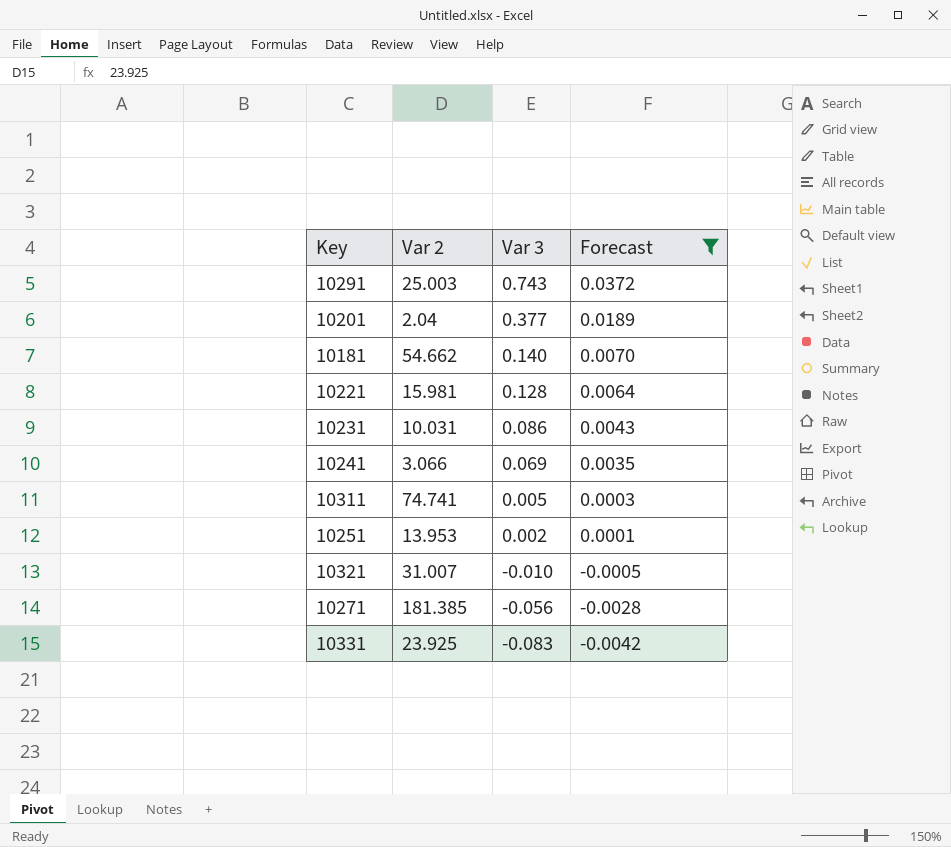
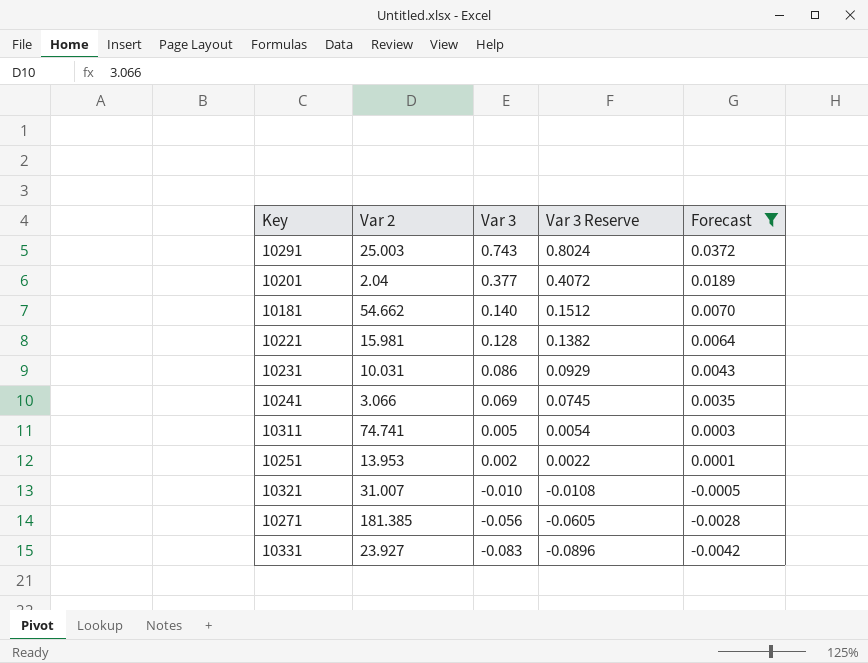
column Var 3 Reserve | formula: none -> [Var 3] * 1.08
10331 | Var 2: 23.925 -> 23.927

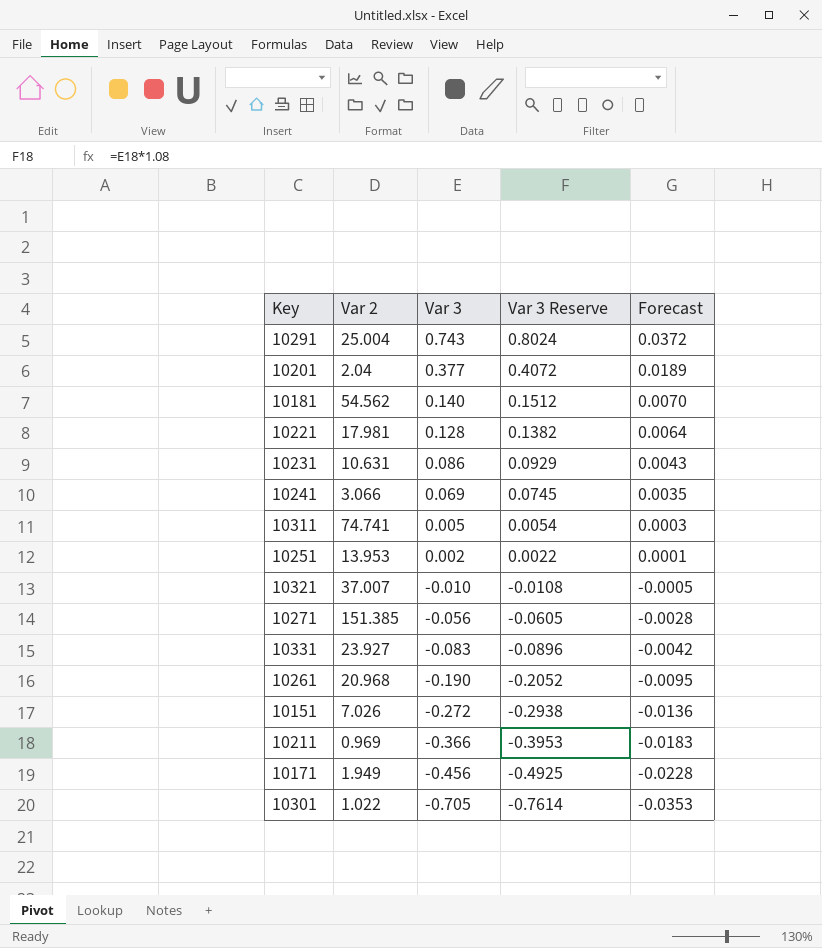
filter: Forecast >= -0.0042 -> none
10291 | Var 2: 25.003 -> 25.004
10181 | Var 2: 54.662 -> 54.562
10221 | Var 2: 15.981 -> 17.981
10231 | Var 2: 10.031 -> 10.631
10321 | Var 2: 31.007 -> 37.007
10271 | Var 2: 181.385 -> 151.385

